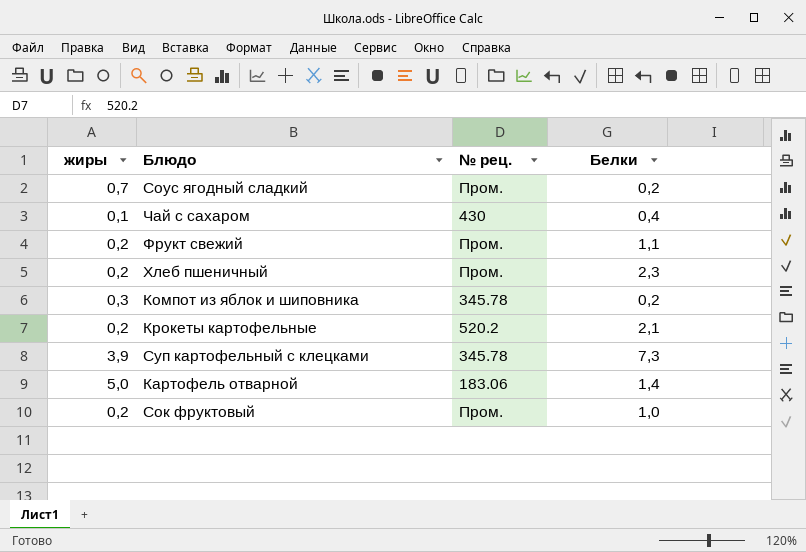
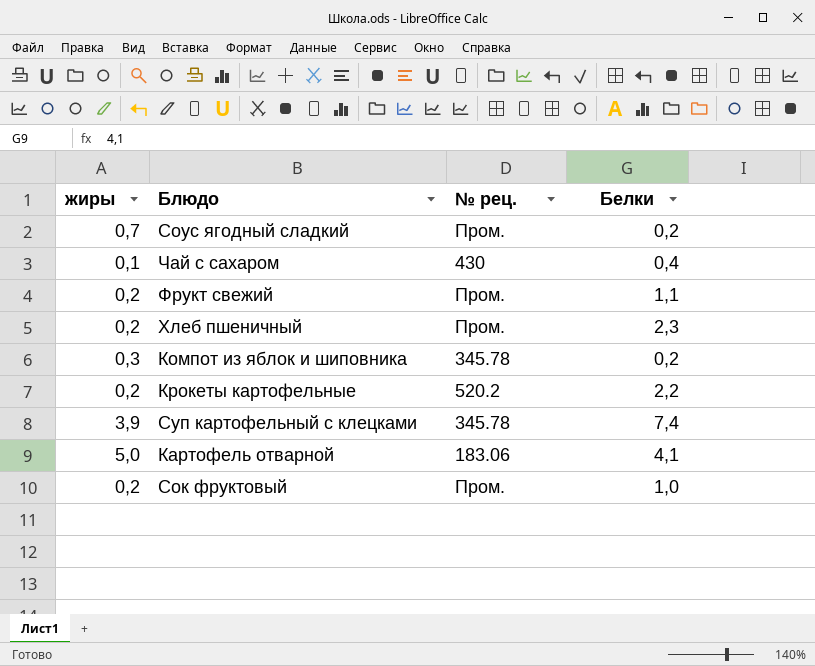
Крокеты картофельные | Белки: 2,1 -> 2,2
Суп картофельный с клецками | Белки: 7,3 -> 7,4
Картофель отварной | Белки: 1,4 -> 4,1

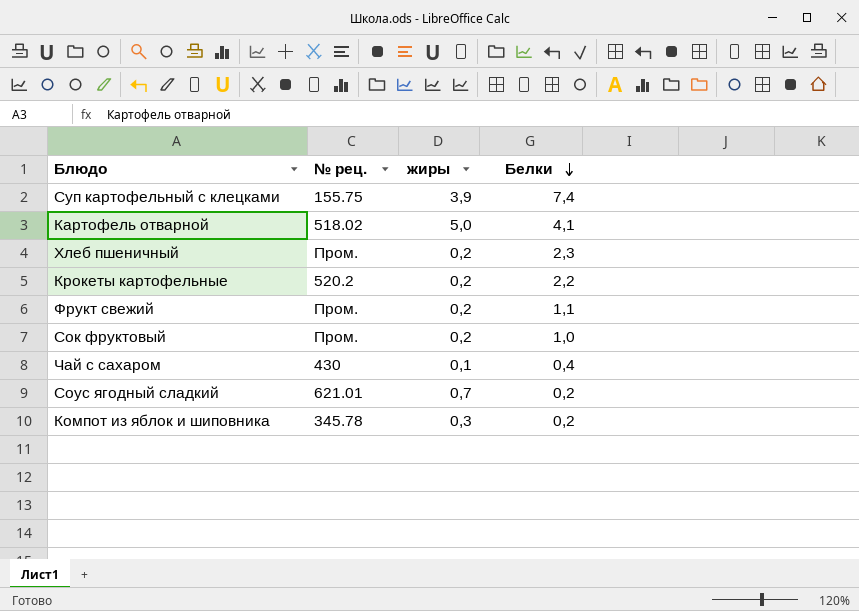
row order: none -> Белки descending
column жиры | position: 1 -> 3
Суп картофельный с клецками | № рец.: 345.78 -> 155.75
Картофель отварной | № рец.: 183.06 -> 518.02
Соус ягодный сладкий | № рец.: Пром. -> 621.01

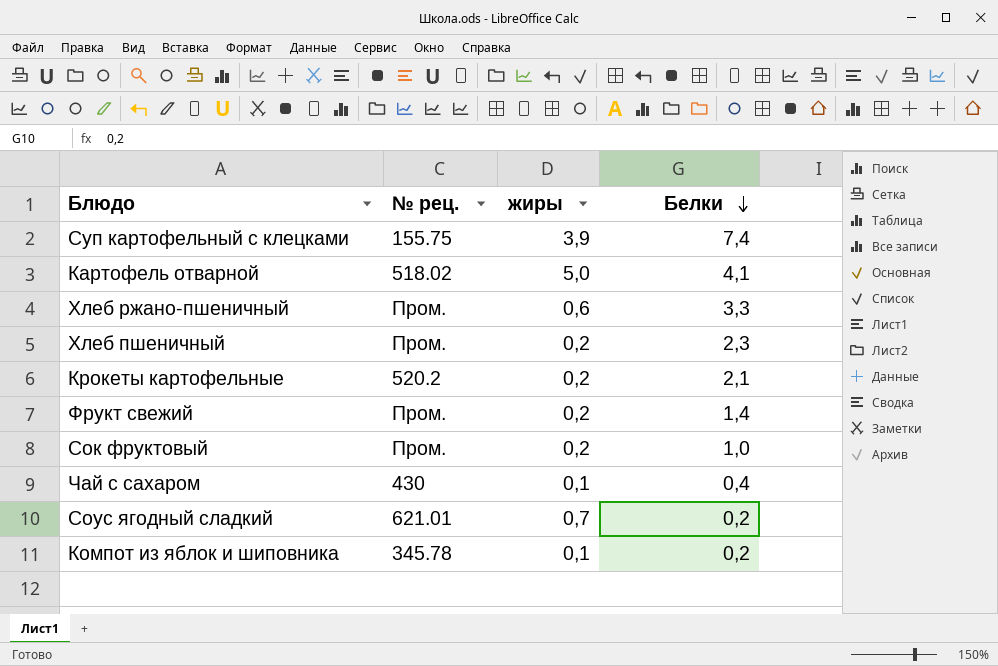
row Хлеб ржано-пшеничный: none -> Пром. | 0,6 | 3,3
Крокеты картофельные | Белки: 2,2 -> 2,1
Фрукт свежий | Белки: 1,1 -> 1,4
Компот из яблок и шиповника | жиры: 0,3 -> 0,1

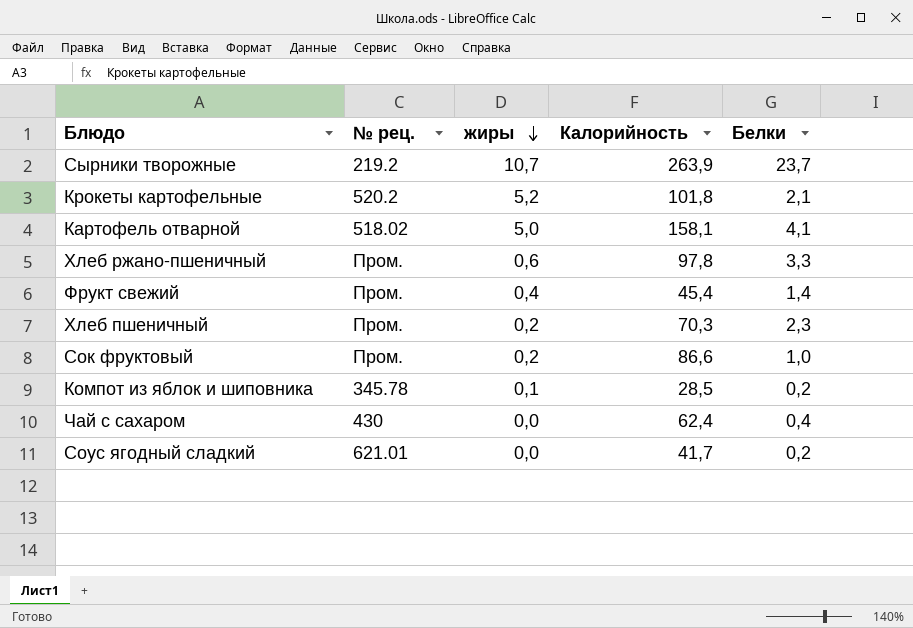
row order: Белки descending -> жиры descending
column Калорийность | position: none -> 4
row Суп картофельный с клецками: 155.75 | 3,9 | 7,4 -> none
row Сырники творожные: none -> 219.2 | 10,7 | 263,9 | 23,7
Крокеты картофельные | жиры: 0,2 -> 5,2
Фрукт свежий | жиры: 0,2 -> 0,4
Чай с сахаром | жиры: 0,1 -> 0,0
Соус ягодный сладкий | жиры: 0,7 -> 0,0

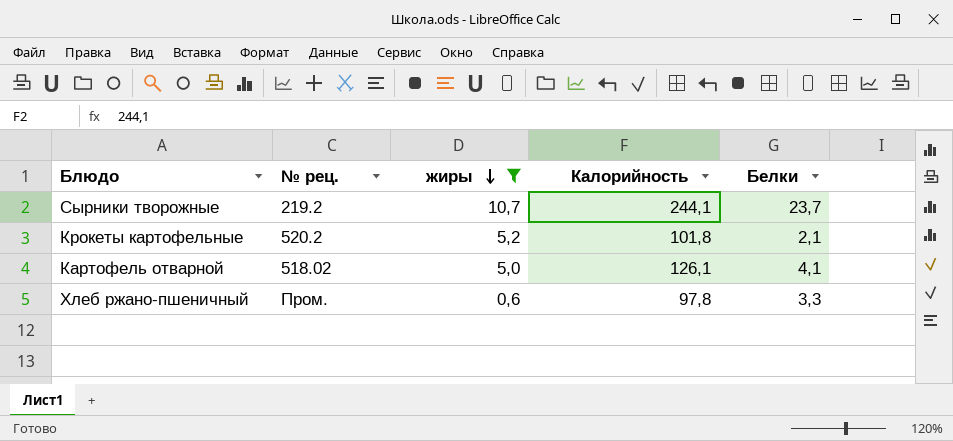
filter: none -> жиры >= 0,6
Сырники творожные | Калорийность: 263,9 -> 244,1
Картофель отварной | Калорийность: 158,1 -> 126,1

